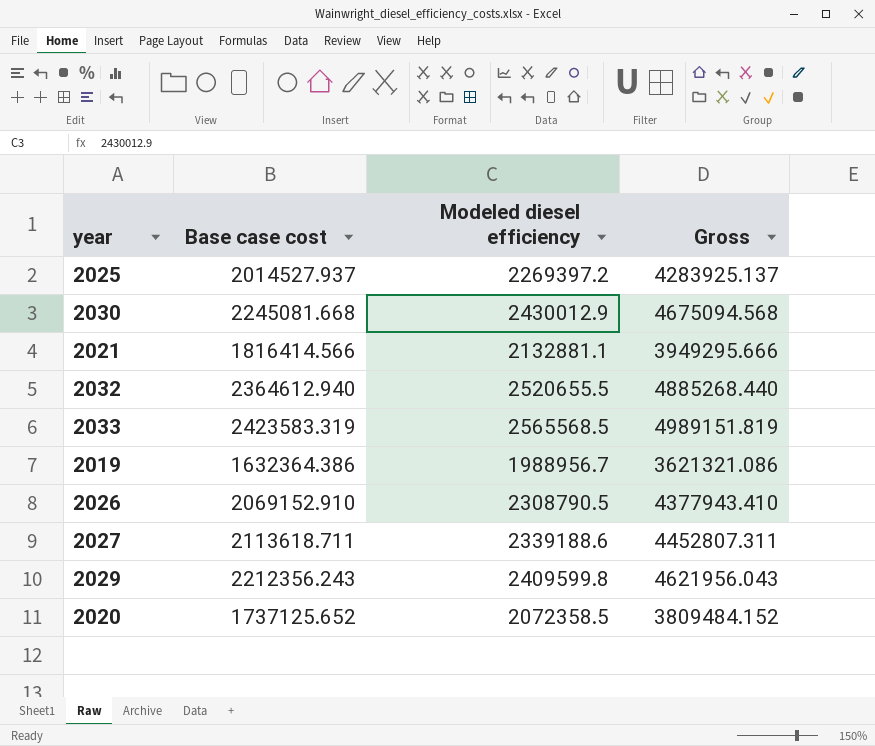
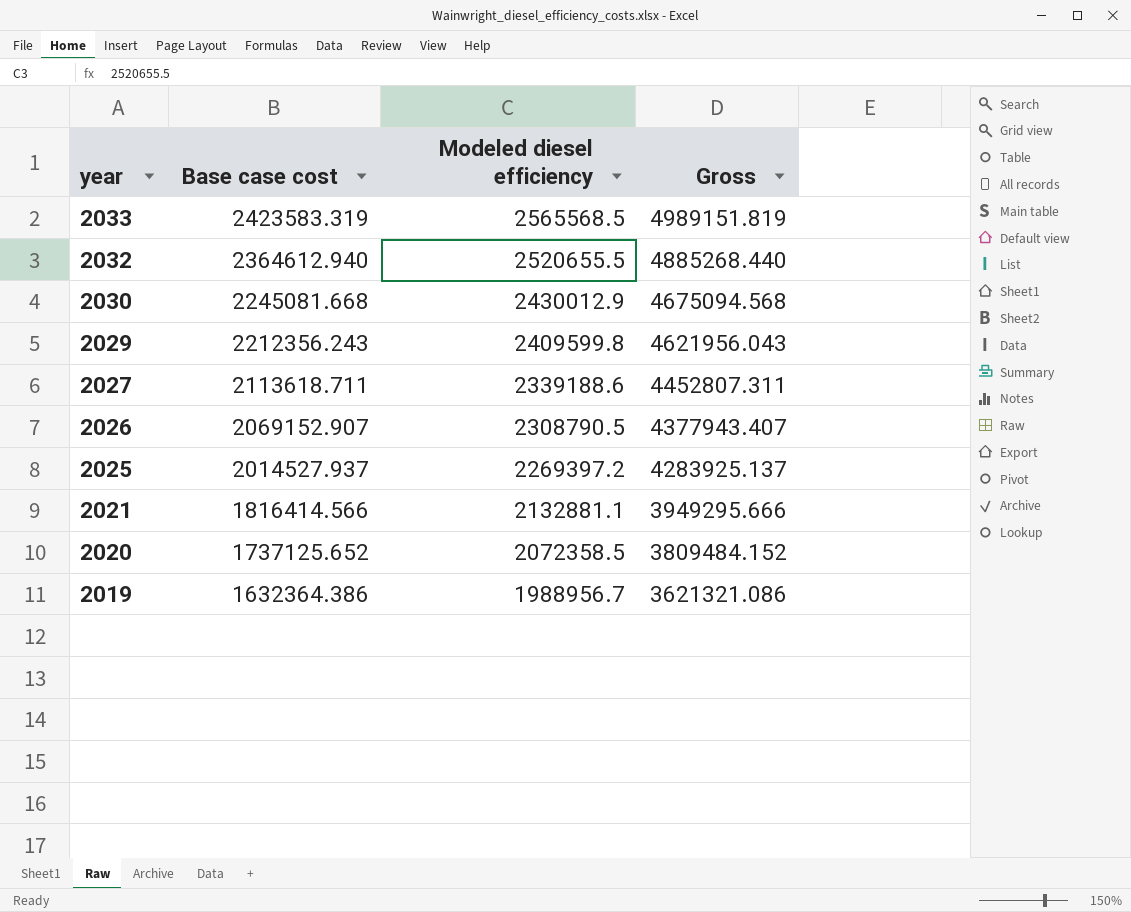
row order: none -> year descending
2026 | Base case cost: 2069152.910 -> 2069152.907
2026 | Gross: 4377943.410 -> 4377943.407

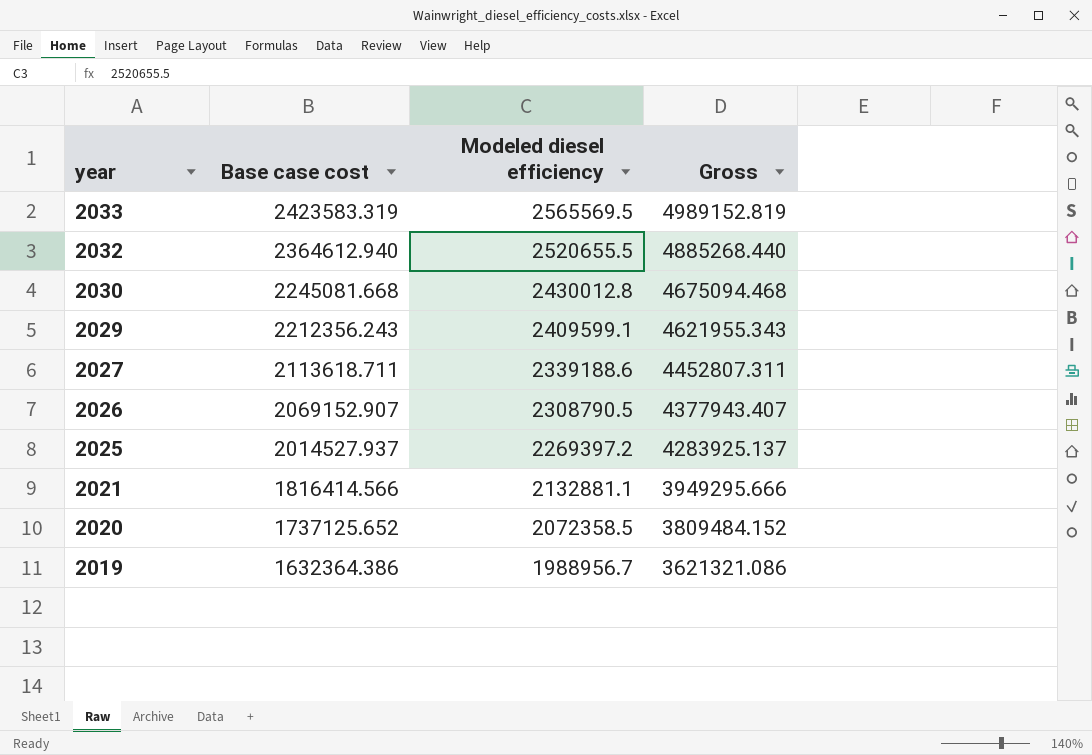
2033 | Modeled diesel efficiency: 2565568.5 -> 2565569.5
2033 | Gross: 4989151.819 -> 4989152.819
2030 | Modeled diesel efficiency: 2430012.9 -> 2430012.8
2030 | Gross: 4675094.568 -> 4675094.468
2029 | Modeled diesel efficiency: 2409599.8 -> 2409599.1
2029 | Gross: 4621956.043 -> 4621955.343

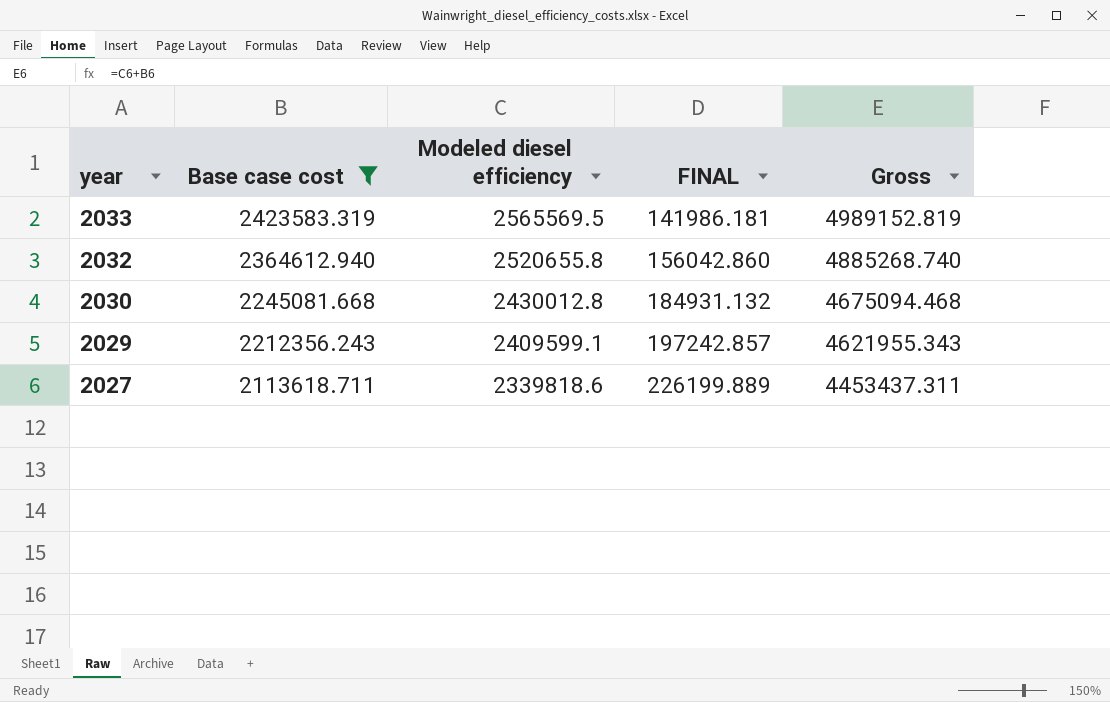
filter: none -> Base case cost >= 2113618.711
column FINAL | formula: none -> [Modeled diesel efficiency] - [Base case cost]
2032 | Modeled diesel efficiency: 2520655.5 -> 2520655.8
2032 | Gross: 4885268.440 -> 4885268.740
2027 | Modeled diesel efficiency: 2339188.6 -> 2339818.6
2027 | Gross: 4452807.311 -> 4453437.311

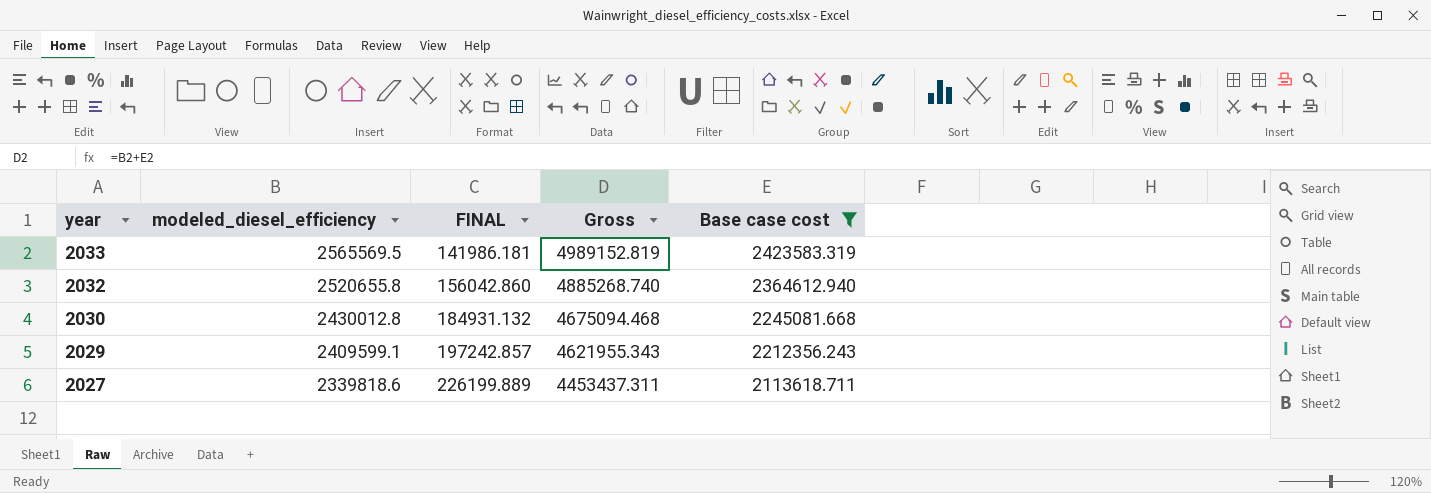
column name: Modeled diesel efficiency -> modeled_diesel_efficiency
column Base case cost | position: 2 -> 5

